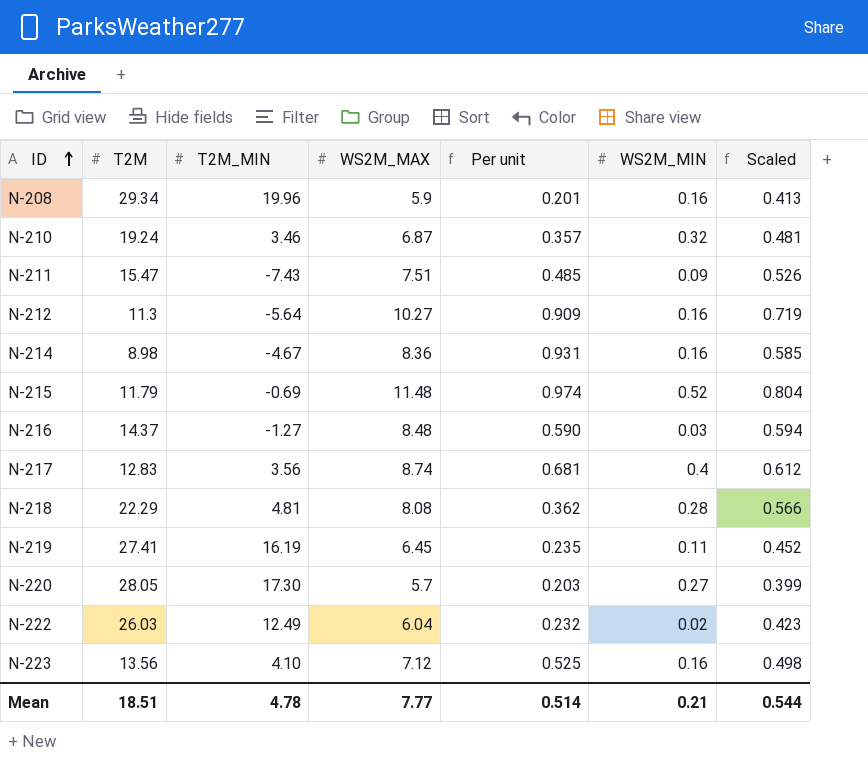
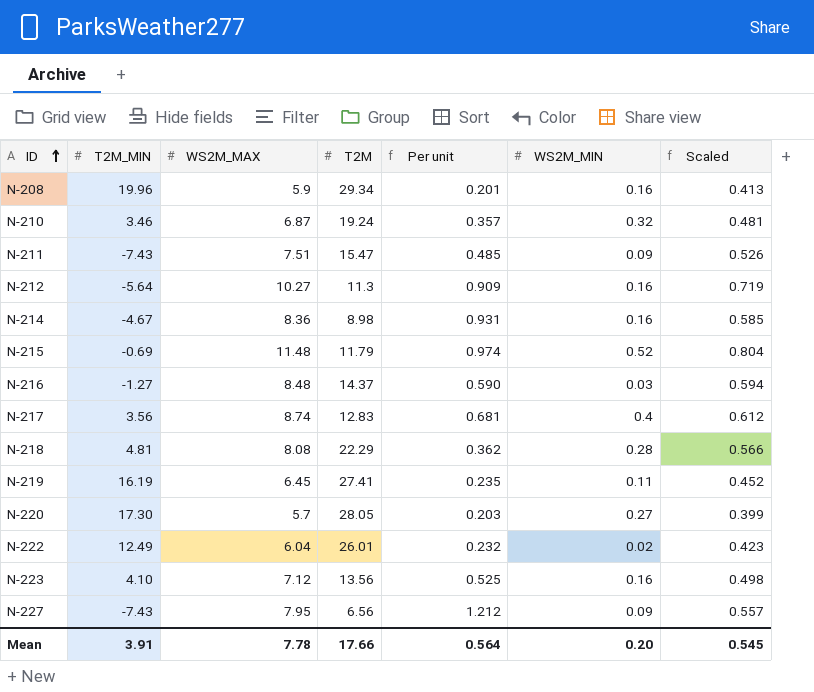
column T2M | position: 2 -> 4
N-222 | T2M: 26.03 -> 26.01
row N-227: none -> -7.43 | 7.95 | 6.56 | 1.212 | 0.09 | 0.557
Mean | T2M_MIN: 4.78 -> 3.91
Mean | WS2M_MAX: 7.77 -> 7.78
Mean | T2M: 18.51 -> 17.66
Mean | Per unit: 0.514 -> 0.564
Mean | WS2M_MIN: 0.21 -> 0.20
Mean | Scaled: 0.544 -> 0.545

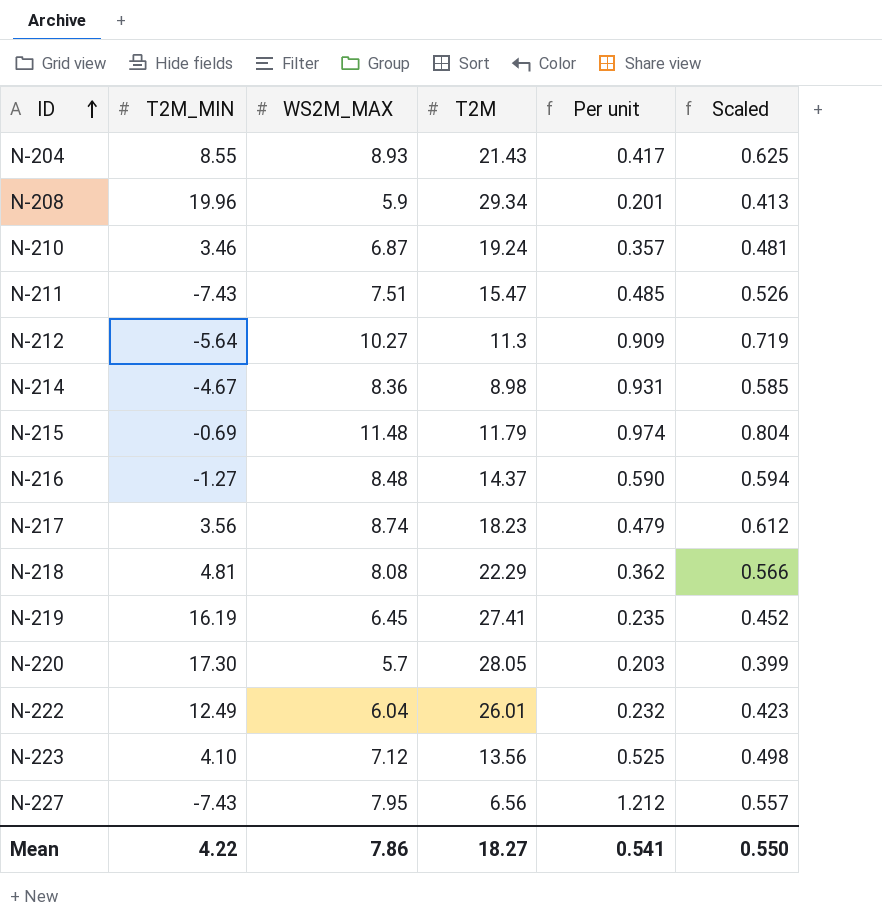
column WS2M_MIN | position: 6 -> none
row N-204: none -> 8.55 | 8.93 | 21.43 | 0.417 | 0.625
N-217 | T2M: 12.83 -> 18.23
N-217 | Per unit: 0.681 -> 0.479
Mean | T2M_MIN: 3.91 -> 4.22
Mean | WS2M_MAX: 7.78 -> 7.86
Mean | T2M: 17.66 -> 18.27
Mean | Per unit: 0.564 -> 0.541
Mean | Scaled: 0.545 -> 0.550

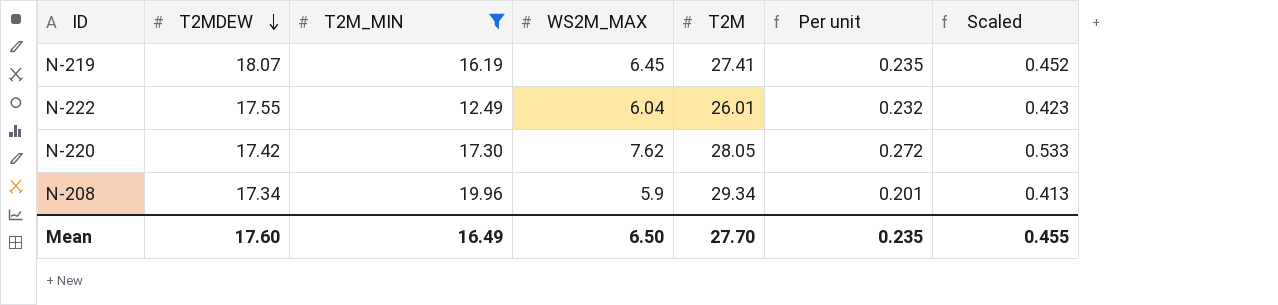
filter: none -> T2M_MIN >= 12.49
row order: ID ascending -> T2MDEW descending
column T2MDEW | position: none -> 2
N-220 | WS2M_MAX: 5.7 -> 7.62
N-220 | Per unit: 0.203 -> 0.272
N-220 | Scaled: 0.399 -> 0.533
Mean | T2M_MIN: 4.22 -> 16.49
Mean | WS2M_MAX: 7.86 -> 6.50
Mean | T2M: 18.27 -> 27.70
Mean | Per unit: 0.541 -> 0.235
Mean | Scaled: 0.550 -> 0.455

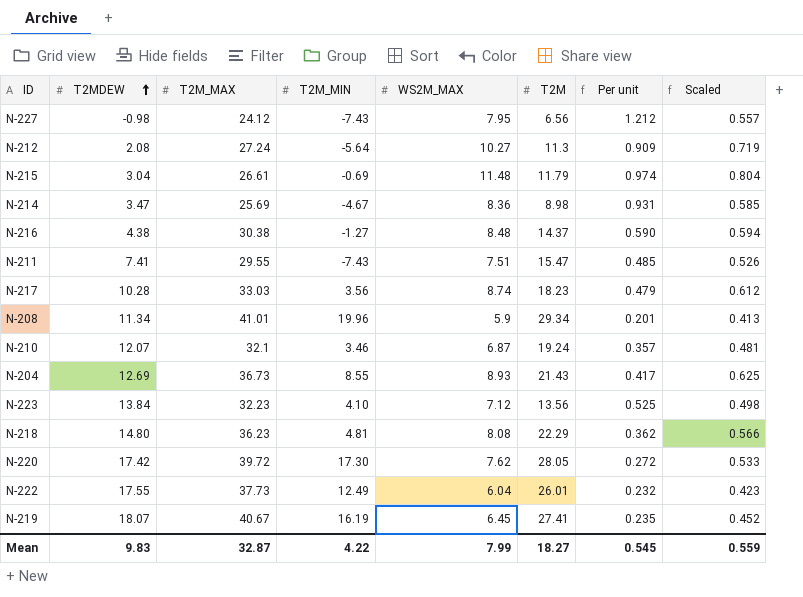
filter: T2M_MIN >= 12.49 -> none
row order: T2MDEW descending -> T2MDEW ascending
column T2M_MAX | position: none -> 3
N-208 | T2MDEW: 17.34 -> 11.34
Mean | T2MDEW: 17.60 -> 9.83
Mean | T2M_MIN: 16.49 -> 4.22
Mean | WS2M_MAX: 6.50 -> 7.99
Mean | T2M: 27.70 -> 18.27
Mean | Per unit: 0.235 -> 0.545
Mean | Scaled: 0.455 -> 0.559

